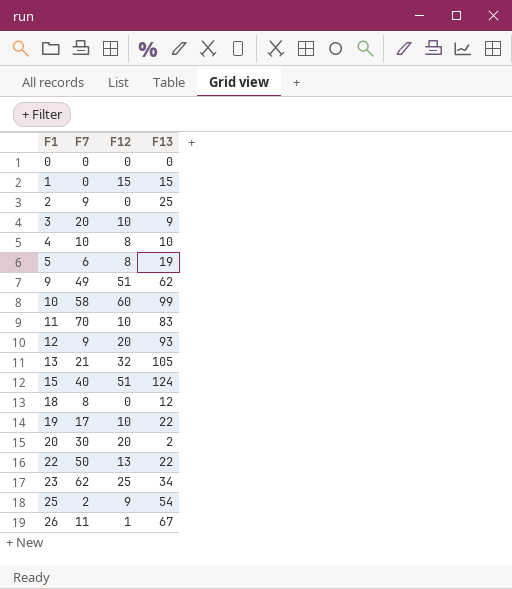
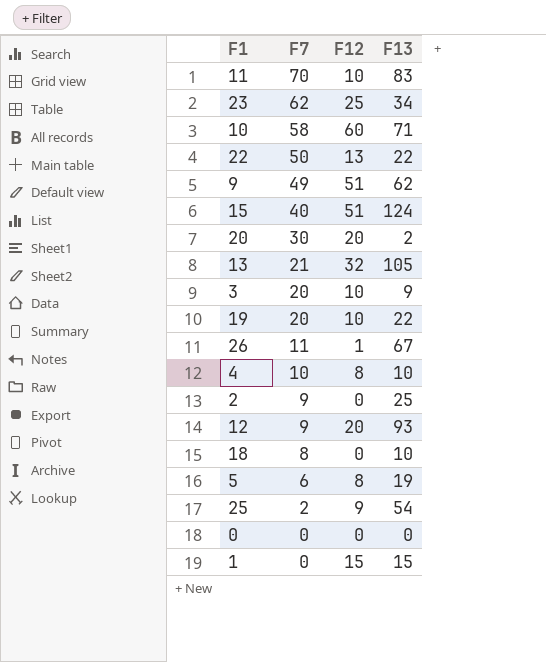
row order: F1 ascending -> F7 descending
10 | F13: 99 -> 71
19 | F7: 17 -> 20
18 | F13: 12 -> 10

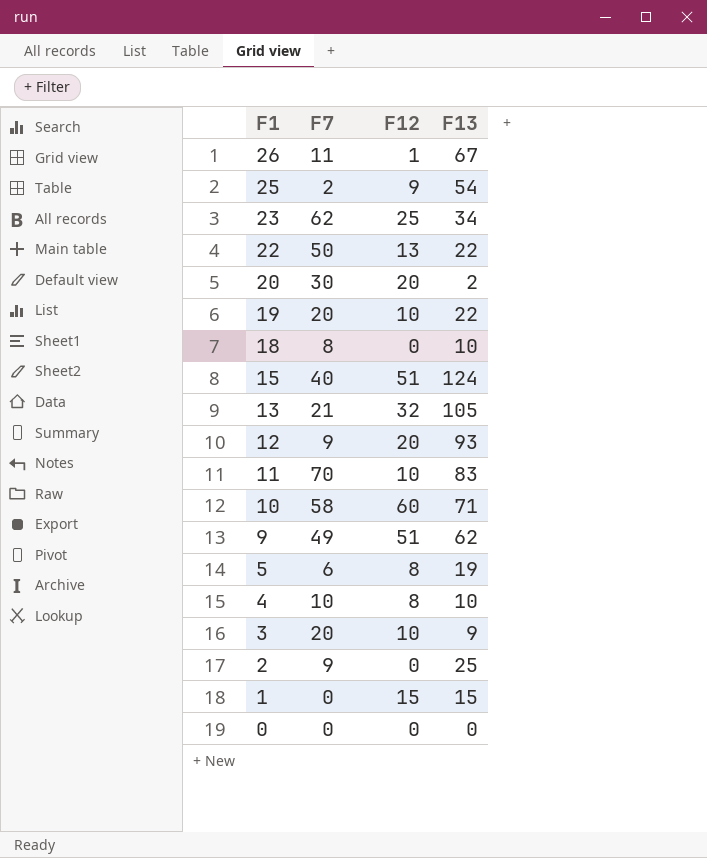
row order: F7 descending -> F1 descending

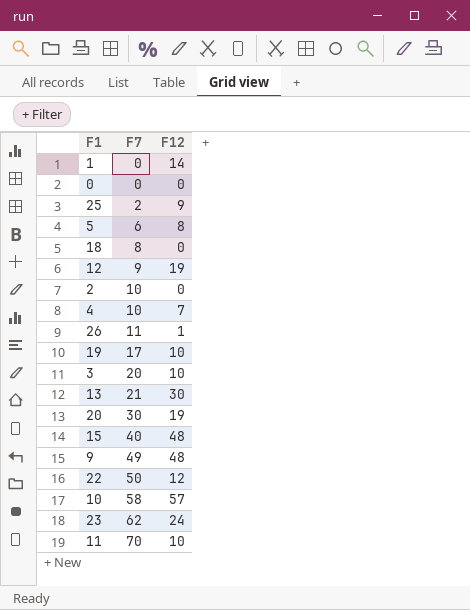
row order: F1 descending -> F7 ascending
column F13 | position: 4 -> none
1 | F12: 15 -> 14
12 | F12: 20 -> 19
2 | F7: 9 -> 10
4 | F12: 8 -> 7
19 | F7: 20 -> 17
13 | F12: 32 -> 30
20 | F12: 20 -> 19
15 | F12: 51 -> 48
9 | F12: 51 -> 48
22 | F12: 13 -> 12
10 | F12: 60 -> 57
23 | F12: 25 -> 24

